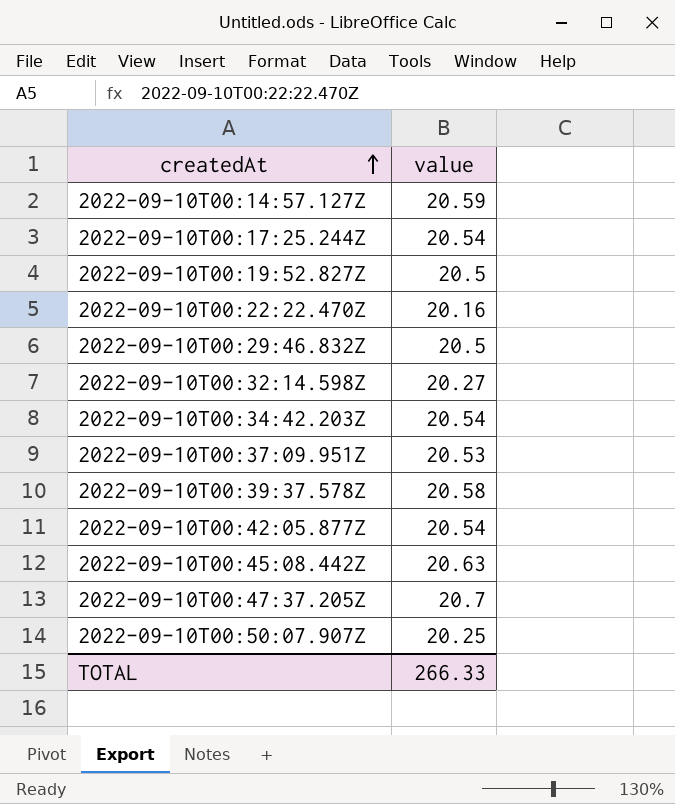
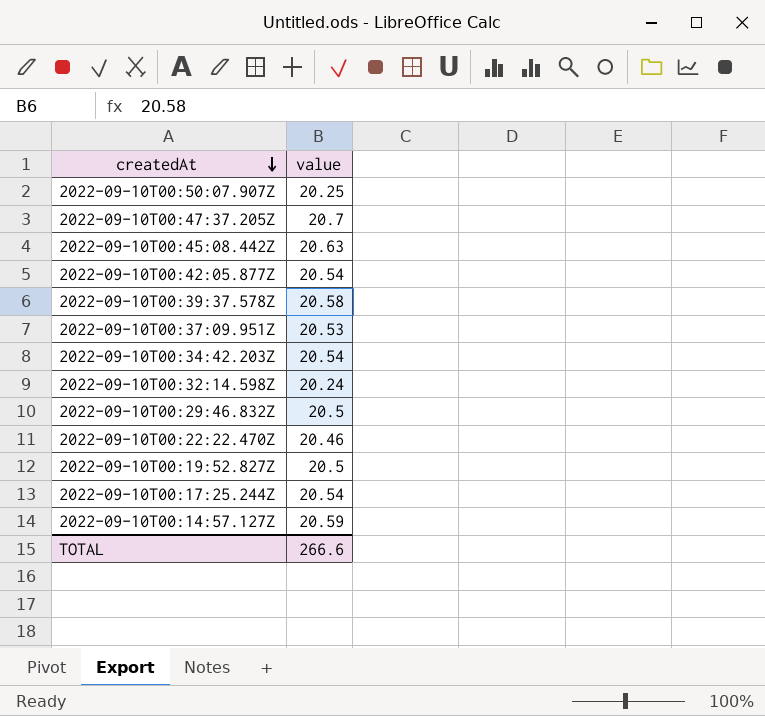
row order: createdAt ascending -> createdAt descending
2022-09-10T00:32:14.598Z | value: 20.27 -> 20.24
2022-09-10T00:22:22.470Z | value: 20.16 -> 20.46
TOTAL | value: 266.33 -> 266.6

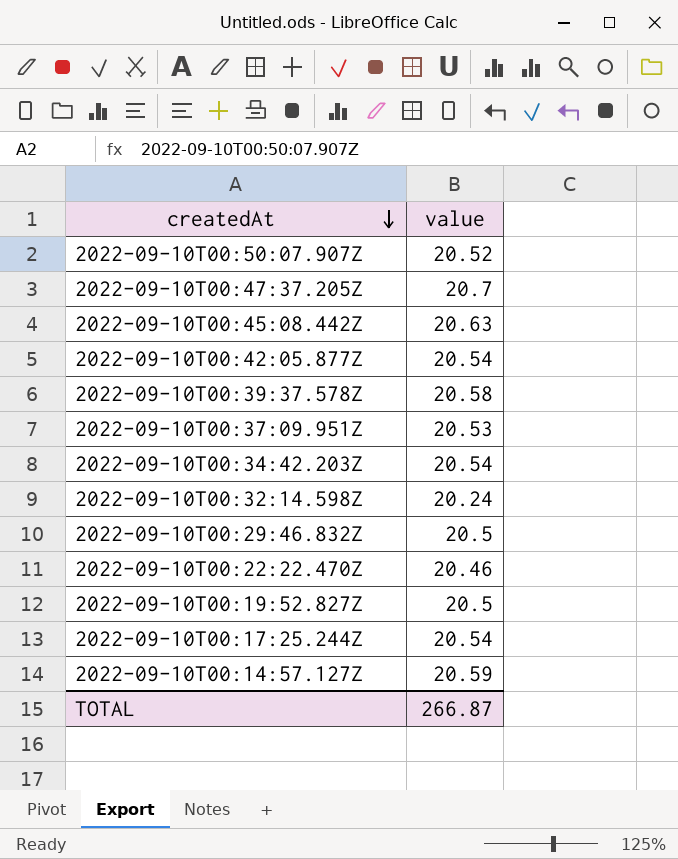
2022-09-10T00:50:07.907Z | value: 20.25 -> 20.52
TOTAL | value: 266.6 -> 266.87

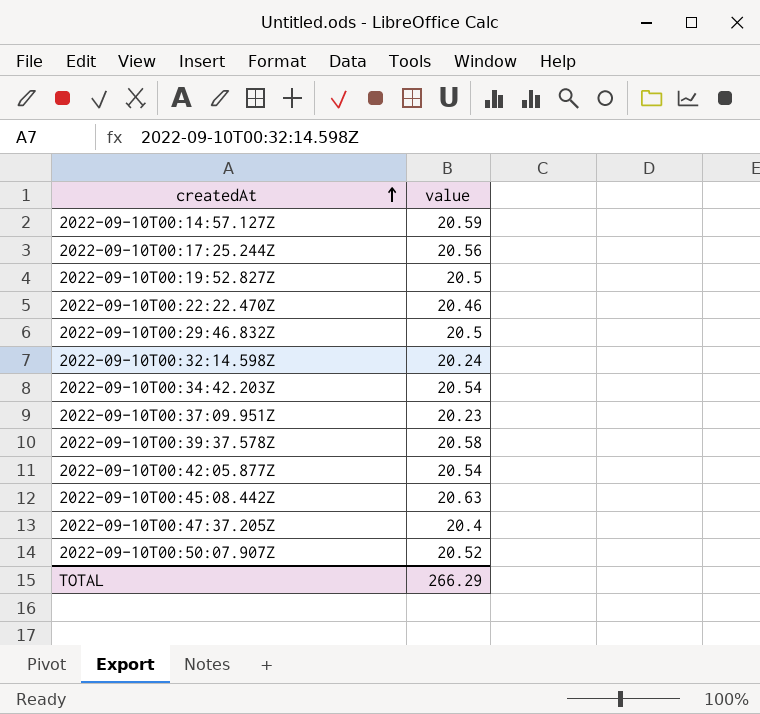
row order: createdAt descending -> createdAt ascending
2022-09-10T00:17:25.244Z | value: 20.54 -> 20.56
2022-09-10T00:37:09.951Z | value: 20.53 -> 20.23
2022-09-10T00:47:37.205Z | value: 20.7 -> 20.4
TOTAL | value: 266.87 -> 266.29

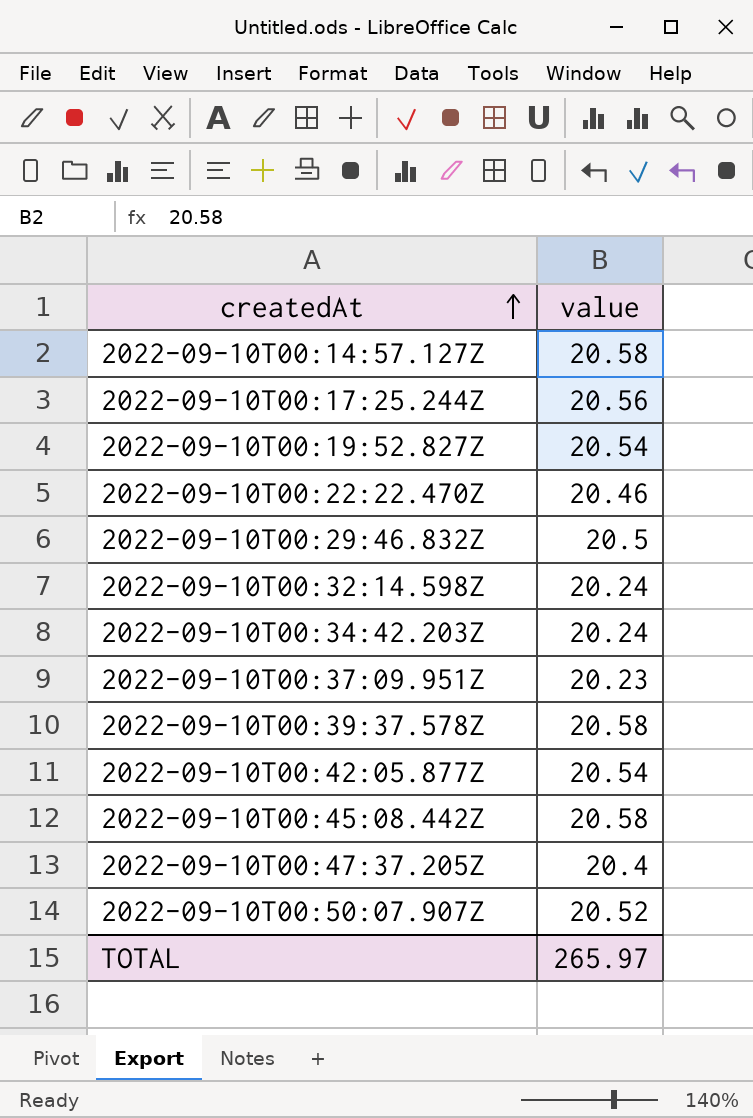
2022-09-10T00:14:57.127Z | value: 20.59 -> 20.58
2022-09-10T00:19:52.827Z | value: 20.5 -> 20.54
2022-09-10T00:34:42.203Z | value: 20.54 -> 20.24
2022-09-10T00:45:08.442Z | value: 20.63 -> 20.58
TOTAL | value: 266.29 -> 265.97

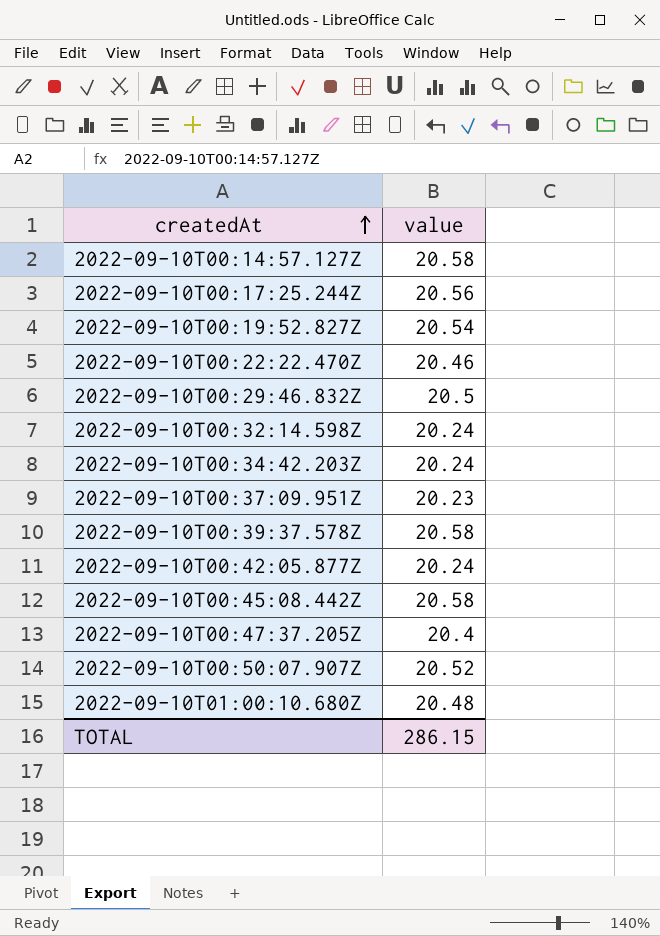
2022-09-10T00:42:05.877Z | value: 20.54 -> 20.24
row 2022-09-10T01:00:10.680Z: none -> 20.48
TOTAL | value: 265.97 -> 286.15

